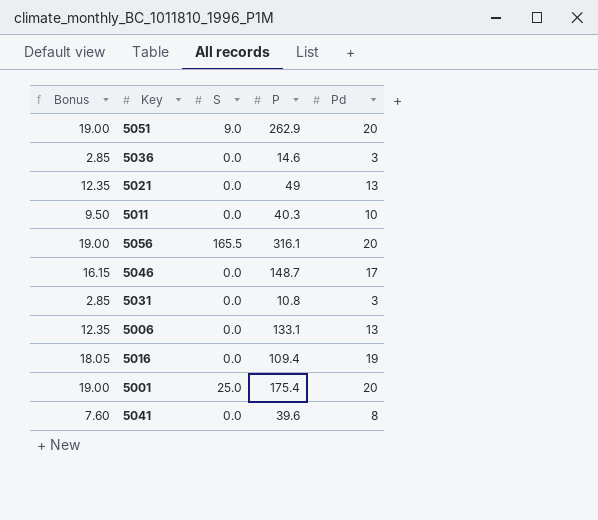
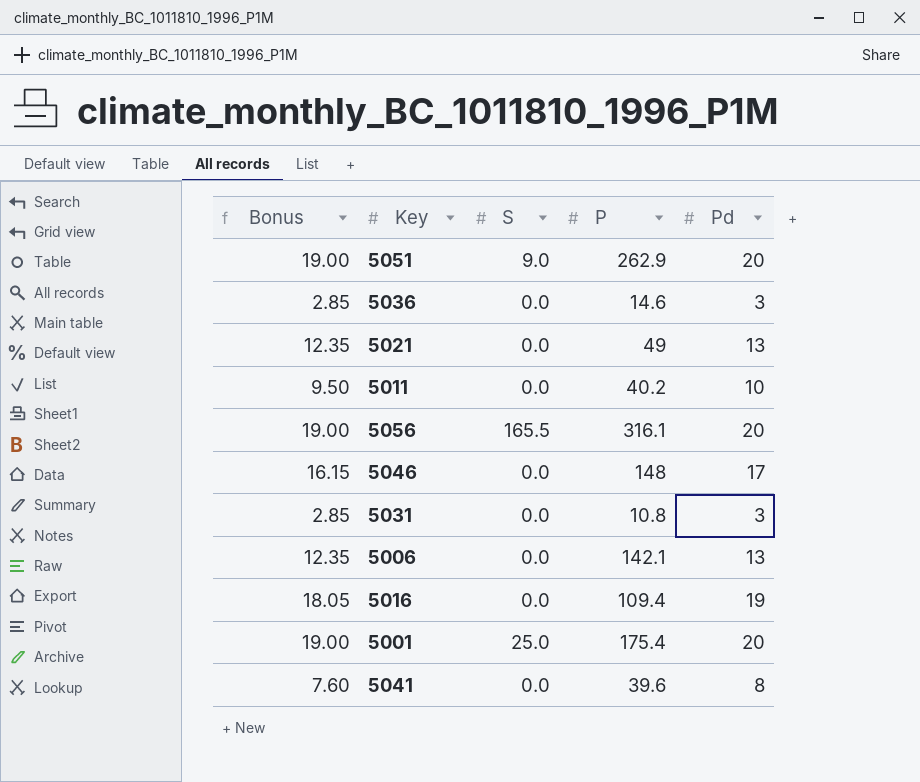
5011 | P: 40.3 -> 40.2
5046 | P: 148.7 -> 148
5006 | P: 133.1 -> 142.1

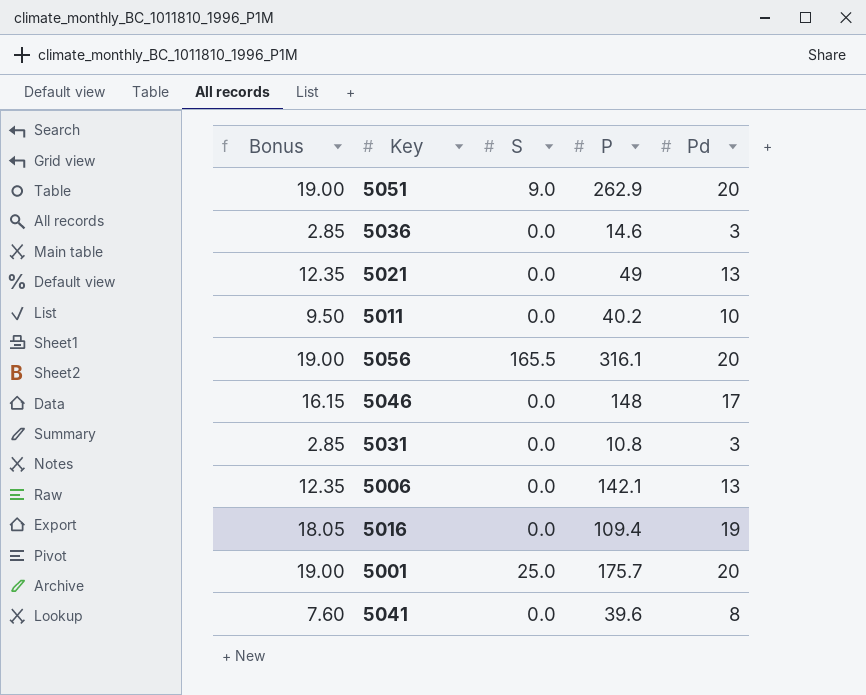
5001 | P: 175.4 -> 175.7

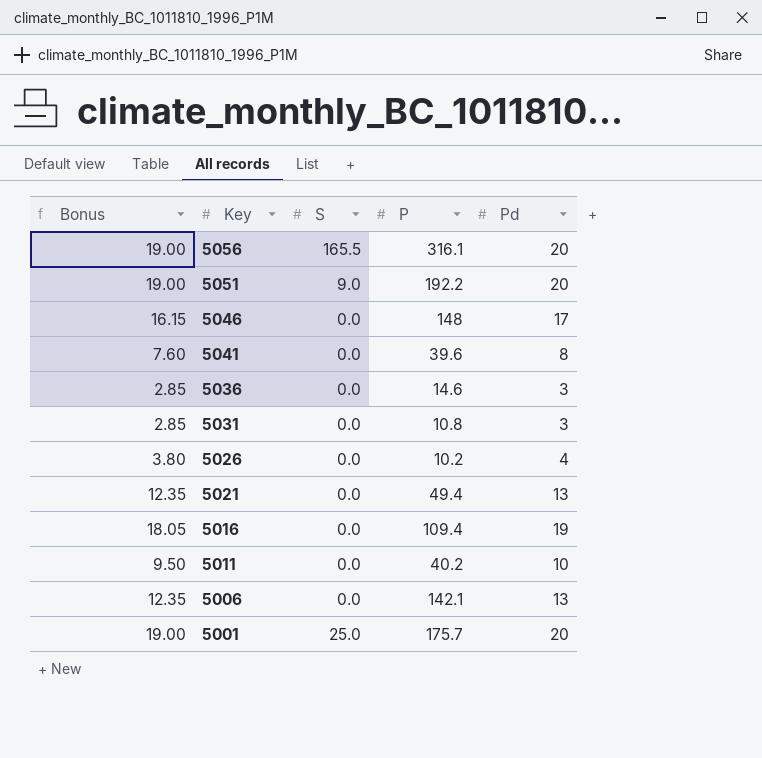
row order: none -> Key descending
5051 | P: 262.9 -> 192.2
row 5026: none -> 3.80 | 0.0 | 10.2 | 4
5021 | P: 49 -> 49.4

